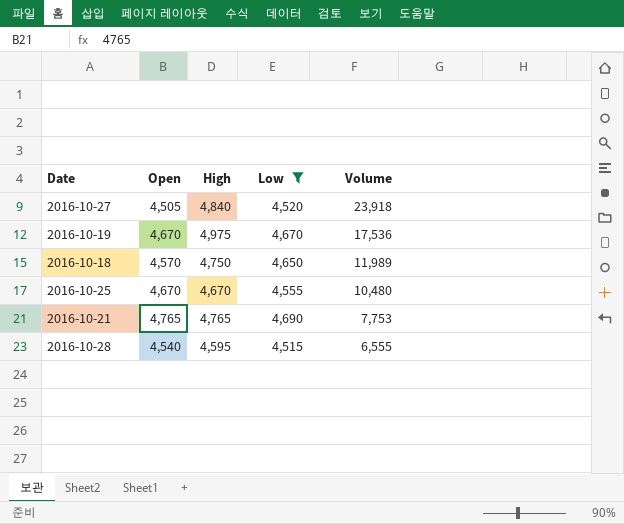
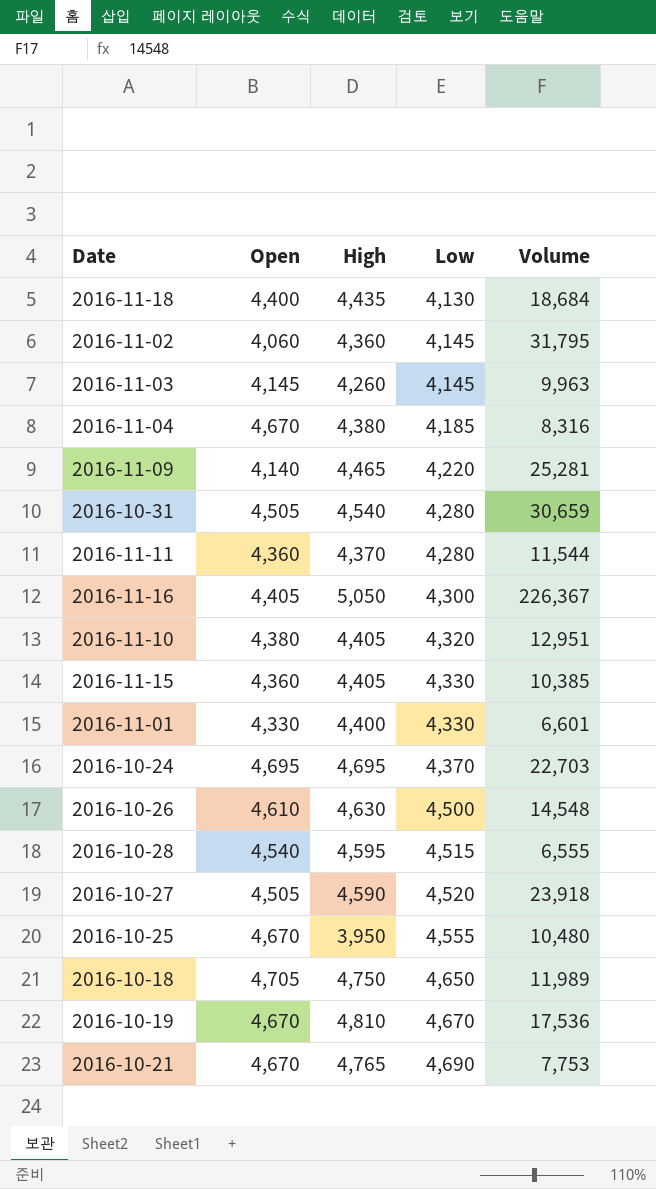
filter: Low >= 4,515 -> none
row order: Volume descending -> Low ascending
2016-10-27 | High: 4,840 -> 4,590
2016-10-25 | High: 4,670 -> 3,950
2016-10-18 | Open: 4,570 -> 4,705
2016-10-19 | High: 4,975 -> 4,810
2016-10-21 | Open: 4,765 -> 4,670

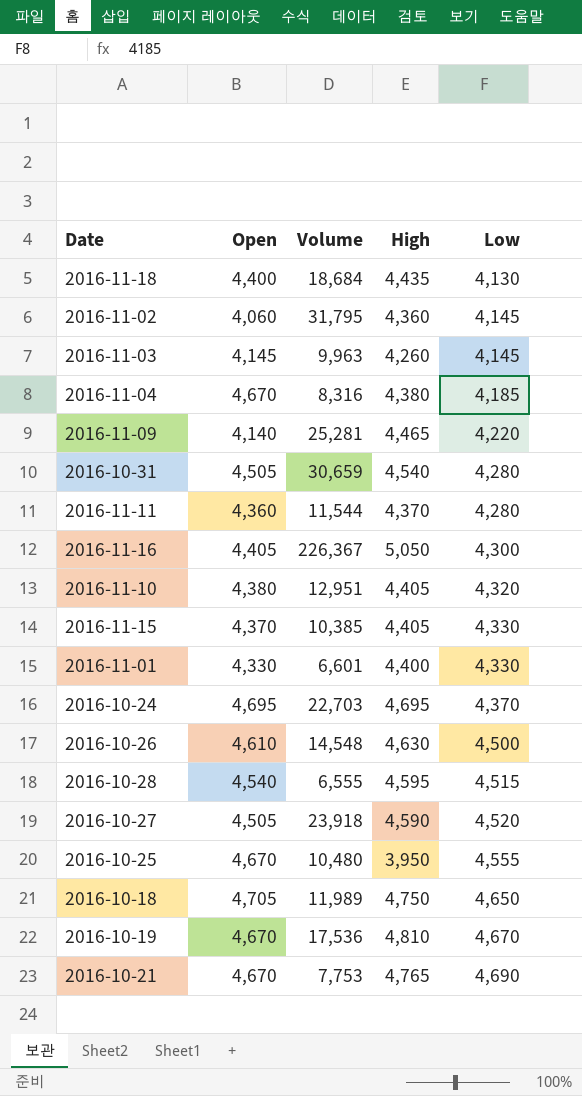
column Volume | position: 5 -> 3
2016-11-15 | Open: 4,360 -> 4,370

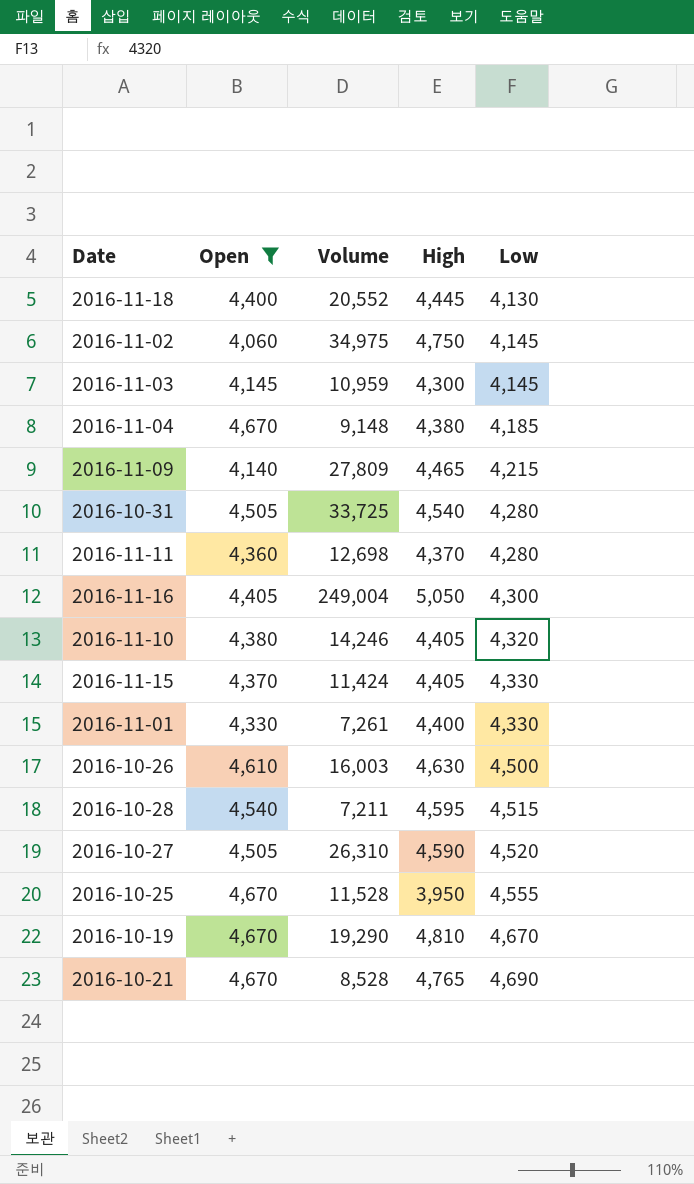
filter: none -> Open <= 4,670
2016-11-18 | Volume: 18,684 -> 20,552
2016-11-18 | High: 4,435 -> 4,445
2016-11-02 | Volume: 31,795 -> 34,975
2016-11-02 | High: 4,360 -> 4,750
2016-11-03 | Volume: 9,963 -> 10,959
2016-11-03 | High: 4,260 -> 4,300
2016-11-04 | Volume: 8,316 -> 9,148
2016-11-09 | Volume: 25,281 -> 27,809
2016-11-09 | Low: 4,220 -> 4,215
2016-10-31 | Volume: 30,659 -> 33,725
2016-11-11 | Volume: 11,544 -> 12,698
2016-11-16 | Volume: 226,367 -> 249,004
2016-11-10 | Volume: 12,951 -> 14,246
2016-11-15 | Volume: 10,385 -> 11,424
2016-11-01 | Volume: 6,601 -> 7,261
2016-10-26 | Volume: 14,548 -> 16,003
2016-10-28 | Volume: 6,555 -> 7,211
2016-10-27 | Volume: 23,918 -> 26,310
2016-10-25 | Volume: 10,480 -> 11,528
2016-10-19 | Volume: 17,536 -> 19,290
2016-10-21 | Volume: 7,753 -> 8,528

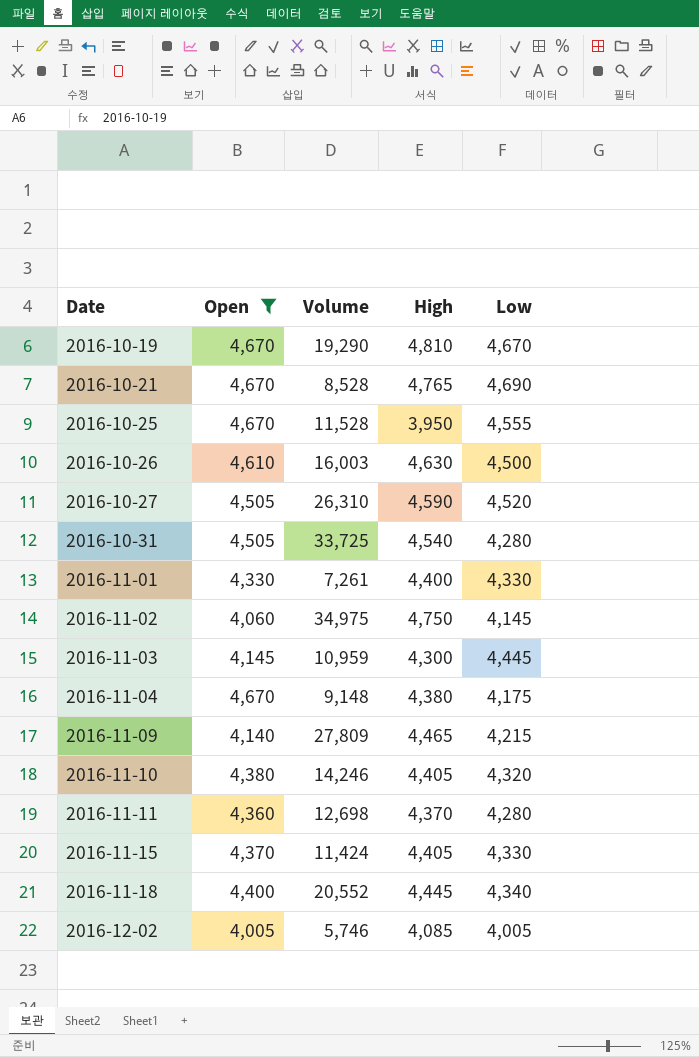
row order: Low ascending -> Date ascending
row 2016-11-16: 4,405 | 249,004 | 5,050 | 4,300 -> none
row 2016-10-28: 4,540 | 7,211 | 4,595 | 4,515 -> none
2016-11-03 | Low: 4,145 -> 4,445
2016-11-04 | Low: 4,185 -> 4,175
2016-11-18 | Low: 4,130 -> 4,340
row 2016-12-02: none -> 4,005 | 5,746 | 4,085 | 4,005

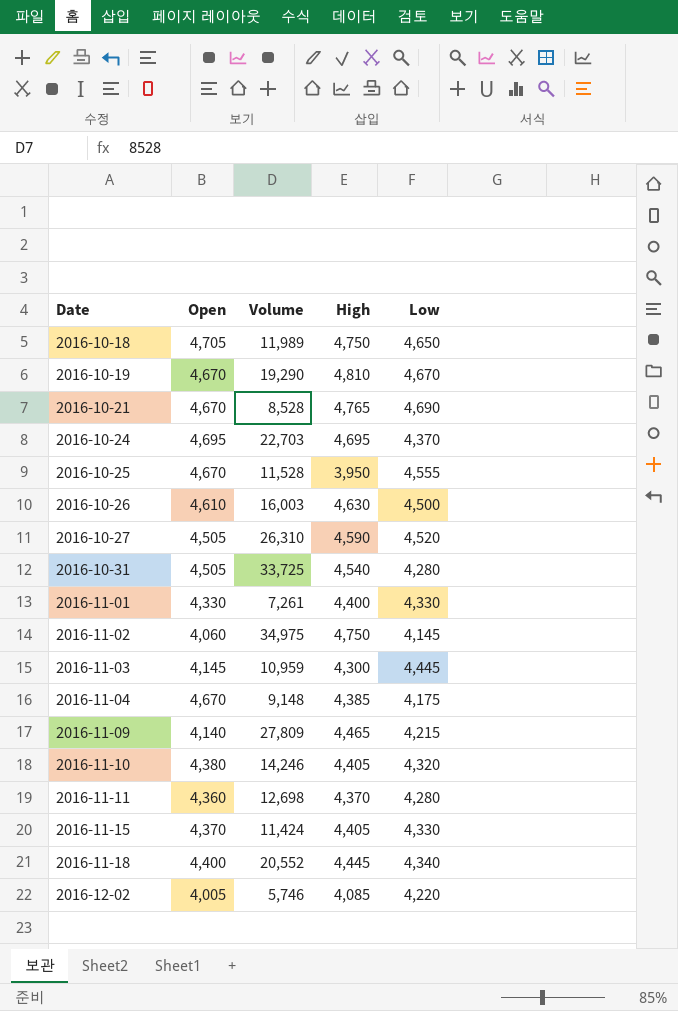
filter: Open <= 4,670 -> none
2016-11-04 | High: 4,380 -> 4,385
2016-12-02 | Low: 4,005 -> 4,220

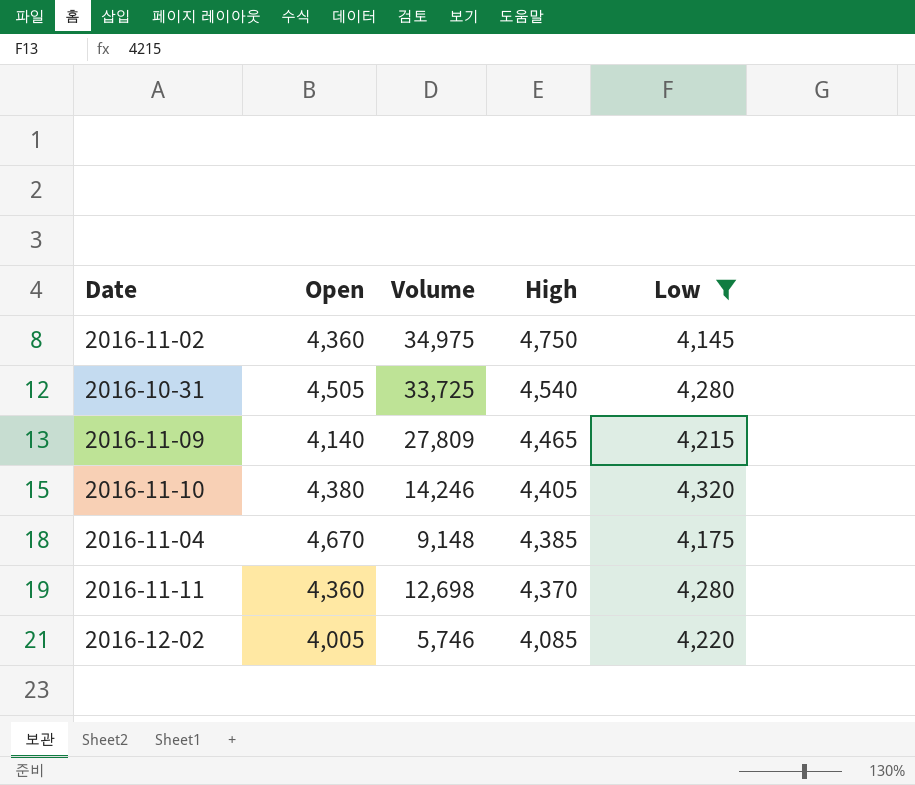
filter: none -> Low <= 4,320
row order: Date ascending -> High descending
2016-11-02 | Open: 4,060 -> 4,360

